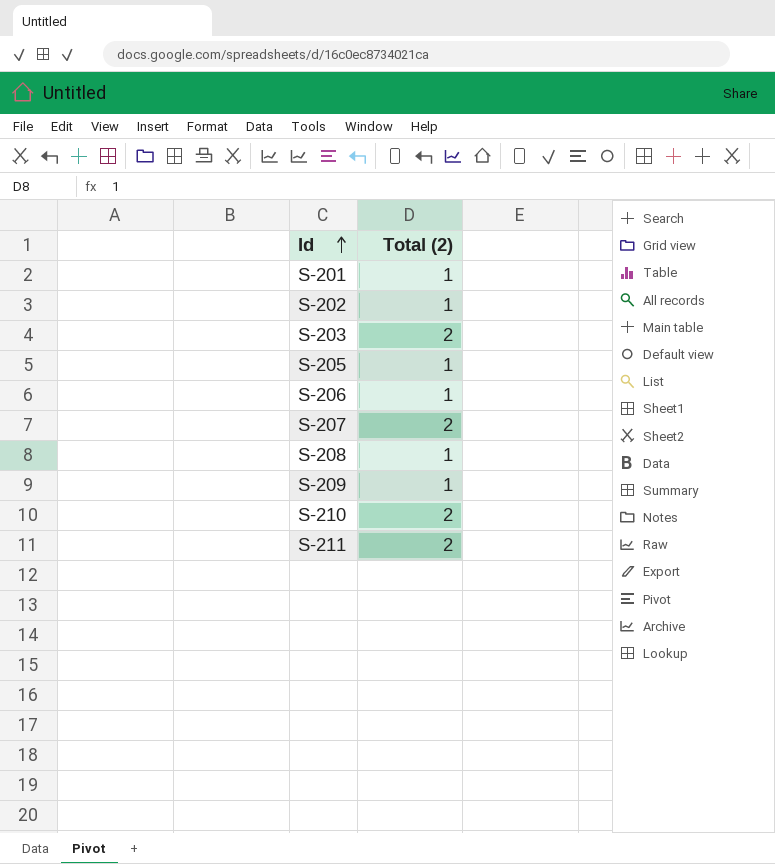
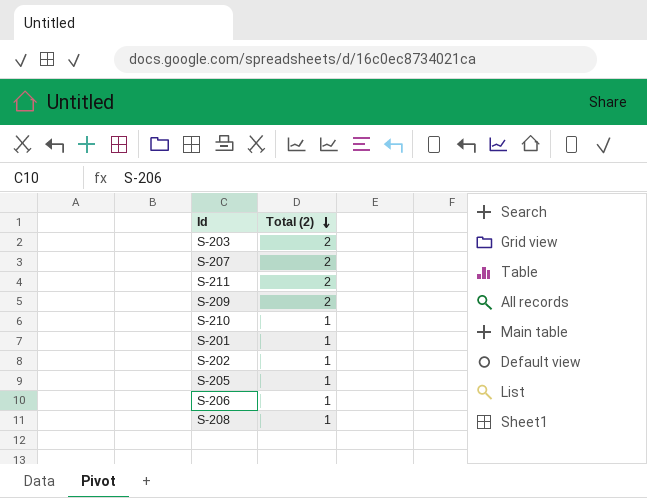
row order: Id ascending -> Total (2) descending
S-209 | Total (2): 1 -> 2
S-210 | Total (2): 2 -> 1

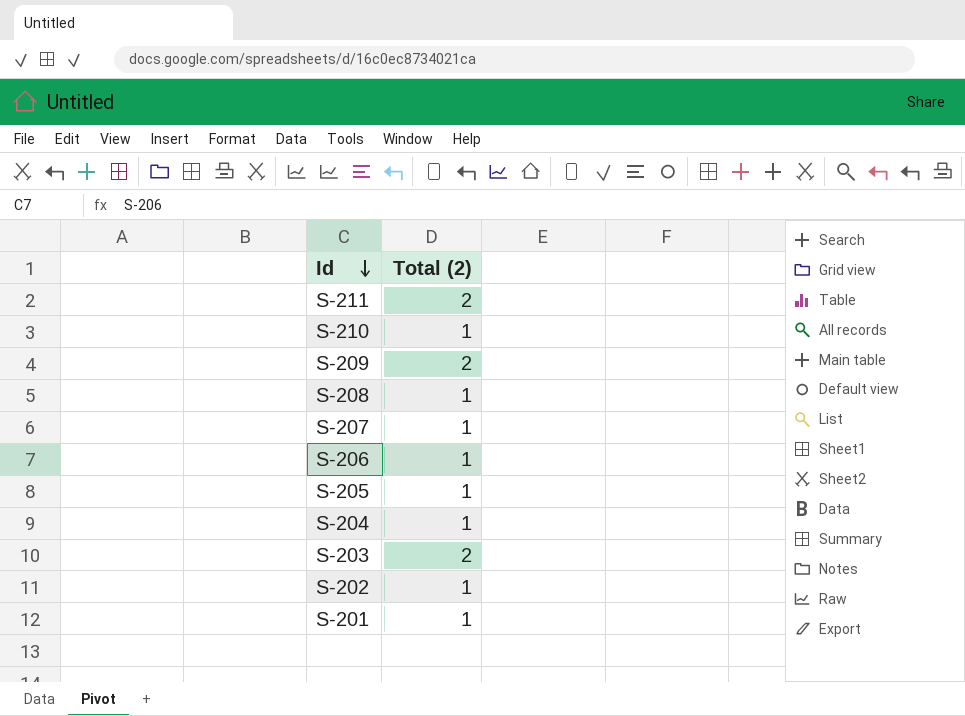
row order: Total (2) descending -> Id descending
S-207 | Total (2): 2 -> 1
row S-204: none -> 1

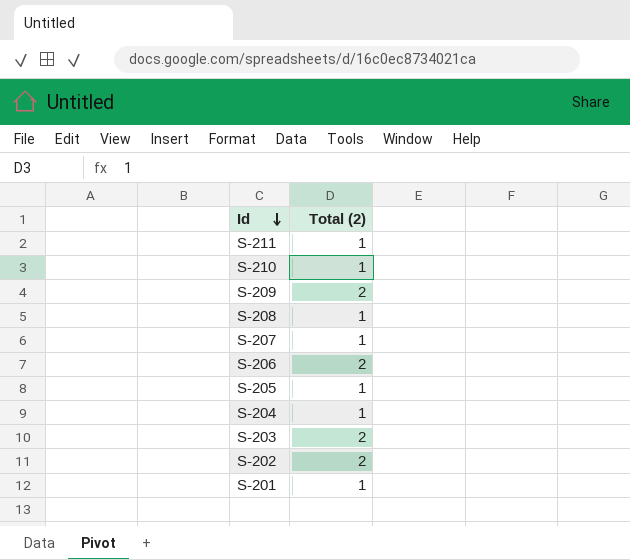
S-211 | Total (2): 2 -> 1
S-206 | Total (2): 1 -> 2
S-202 | Total (2): 1 -> 2

